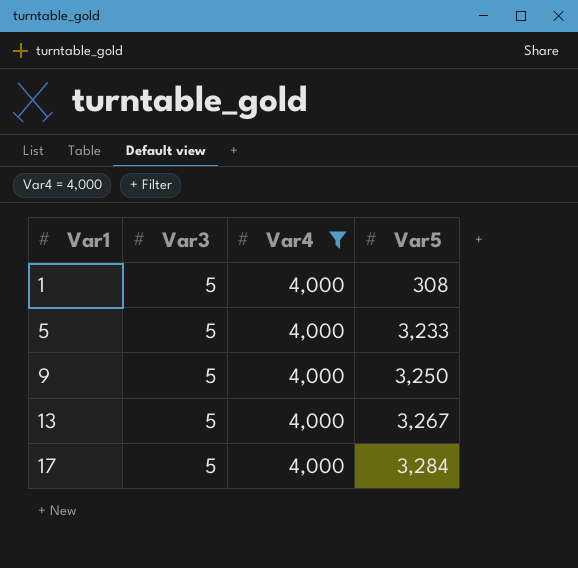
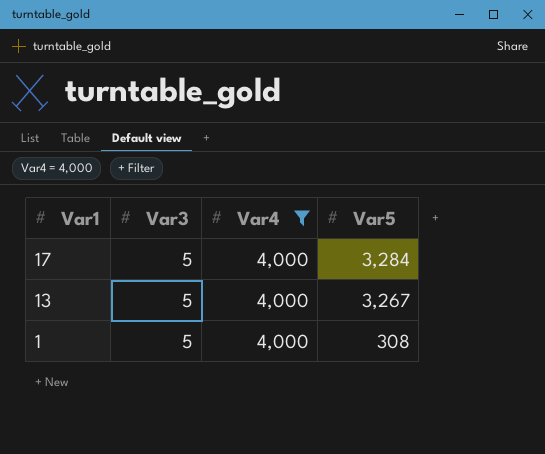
row order: Var1 ascending -> Var1 descending
row 5: 5 | 4,000 | 3,233 -> none
row 9: 5 | 4,000 | 3,250 -> none

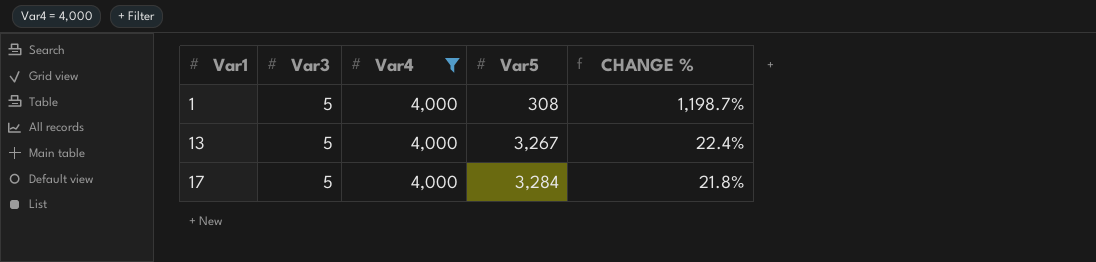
row order: Var1 descending -> Var1 ascending
column CHANGE % | formula: none -> ([Var4] - [Var5]) / [Var5]

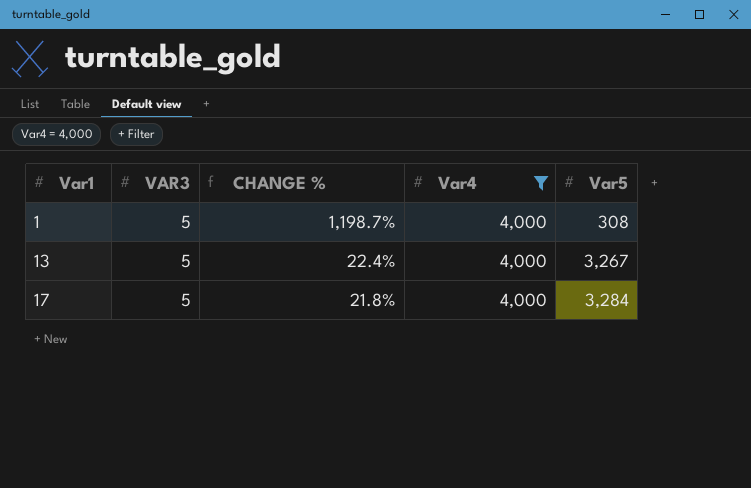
column name: Var3 -> VAR3
column CHANGE % | position: 5 -> 3

